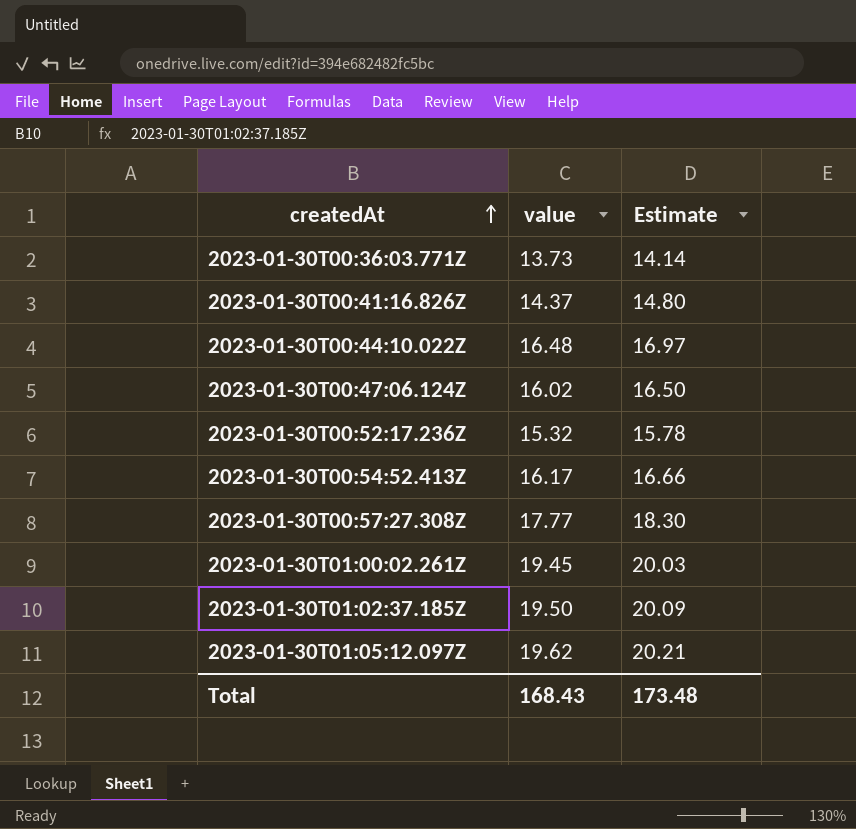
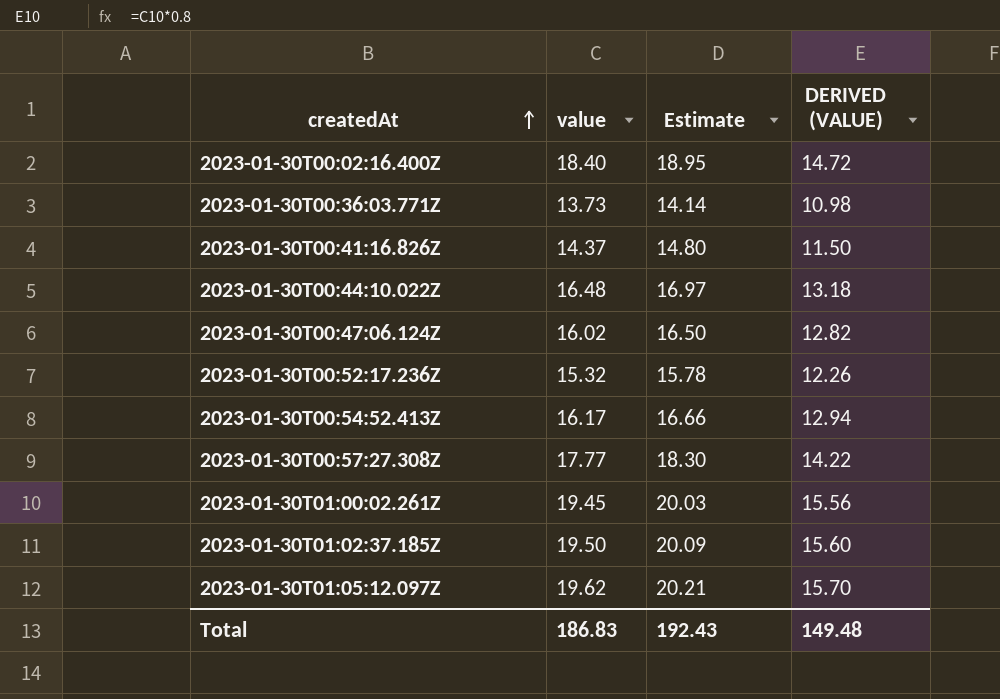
column DERIVED (VALUE) | formula: none -> [value] * 0.8
row 2023-01-30T00:02:16.400Z: none -> 18.40 | 18.95 | 14.72
Total | value: 168.43 -> 186.83
Total | Estimate: 173.48 -> 192.43

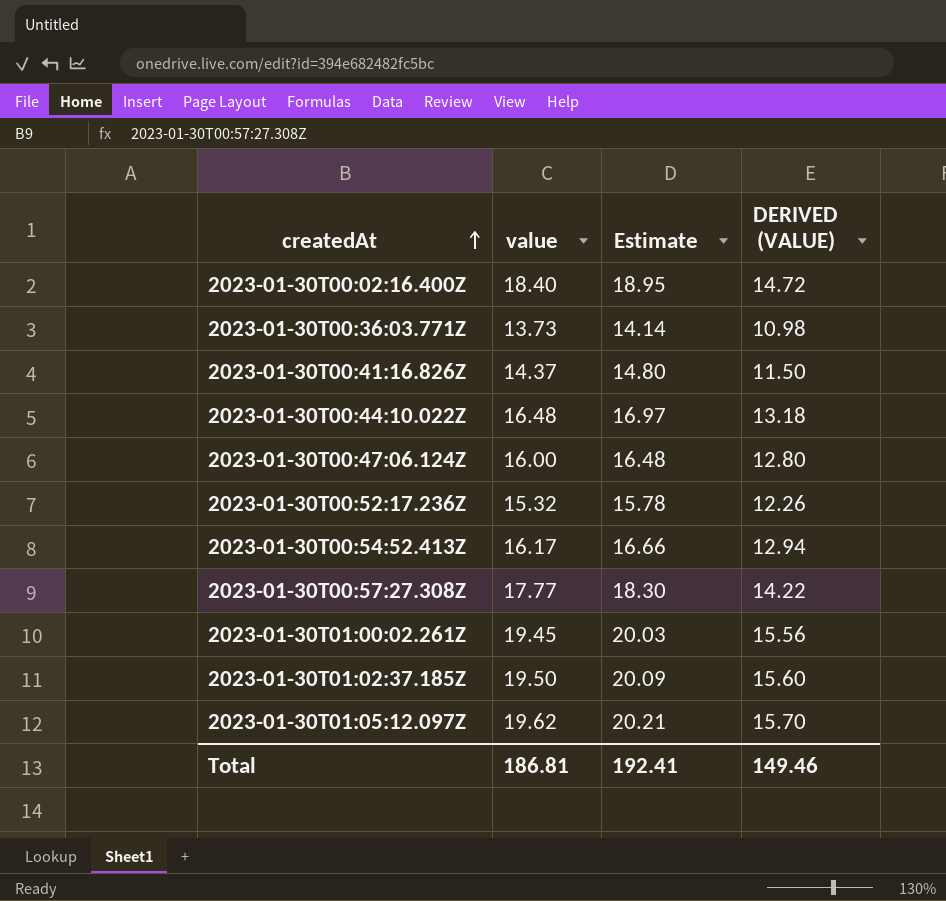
2023-01-30T00:47:06.124Z | value: 16.02 -> 16.00
2023-01-30T00:47:06.124Z | Estimate: 16.50 -> 16.48
2023-01-30T00:47:06.124Z | DERIVED (VALUE): 12.82 -> 12.80
Total | value: 186.83 -> 186.81
Total | Estimate: 192.43 -> 192.41
Total | DERIVED (VALUE): 149.48 -> 149.46

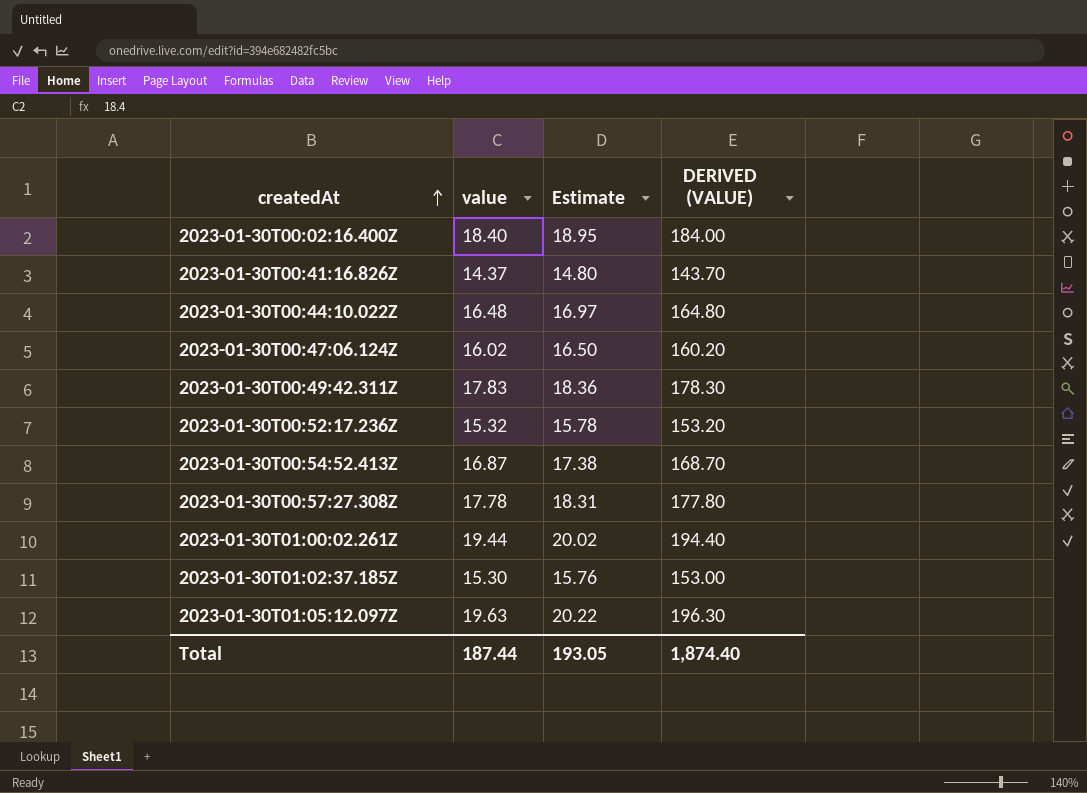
column DERIVED (VALUE) | formula: [value] * 0.8 -> [value] * 10
row 2023-01-30T00:36:03.771Z: 13.73 | 14.14 | 10.98 -> none
2023-01-30T00:47:06.124Z | value: 16.00 -> 16.02
2023-01-30T00:47:06.124Z | Estimate: 16.48 -> 16.50
row 2023-01-30T00:49:42.311Z: none -> 17.83 | 18.36 | 178.30
2023-01-30T00:54:52.413Z | value: 16.17 -> 16.87
2023-01-30T00:54:52.413Z | Estimate: 16.66 -> 17.38
2023-01-30T00:57:27.308Z | value: 17.77 -> 17.78
2023-01-30T00:57:27.308Z | Estimate: 18.30 -> 18.31
2023-01-30T01:00:02.261Z | value: 19.45 -> 19.44
2023-01-30T01:00:02.261Z | Estimate: 20.03 -> 20.02
2023-01-30T01:02:37.185Z | value: 19.50 -> 15.30
2023-01-30T01:02:37.185Z | Estimate: 20.09 -> 15.76
2023-01-30T01:05:12.097Z | value: 19.62 -> 19.63
2023-01-30T01:05:12.097Z | Estimate: 20.21 -> 20.22
Total | value: 186.81 -> 187.44
Total | Estimate: 192.41 -> 193.05
Total | DERIVED (VALUE): 149.46 -> 1,874.40

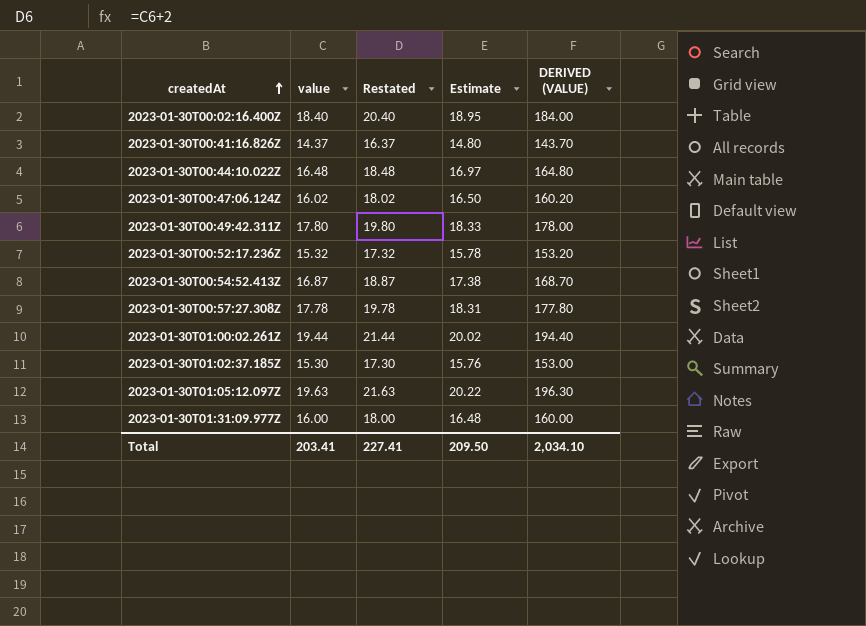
column Restated | formula: none -> [value] + 2
2023-01-30T00:49:42.311Z | value: 17.83 -> 17.80
2023-01-30T00:49:42.311Z | Estimate: 18.36 -> 18.33
2023-01-30T00:49:42.311Z | DERIVED (VALUE): 178.30 -> 178.00
row 2023-01-30T01:31:09.977Z: none -> 16.00 | 18.00 | 16.48 | 160.00
Total | value: 187.44 -> 203.41
Total | Estimate: 193.05 -> 209.50
Total | DERIVED (VALUE): 1,874.40 -> 2,034.10

